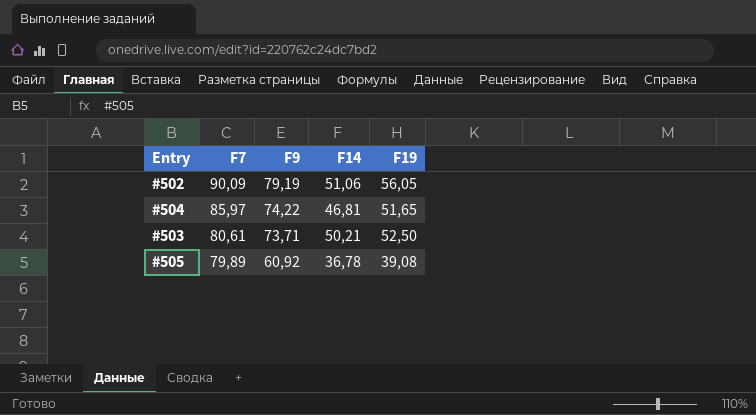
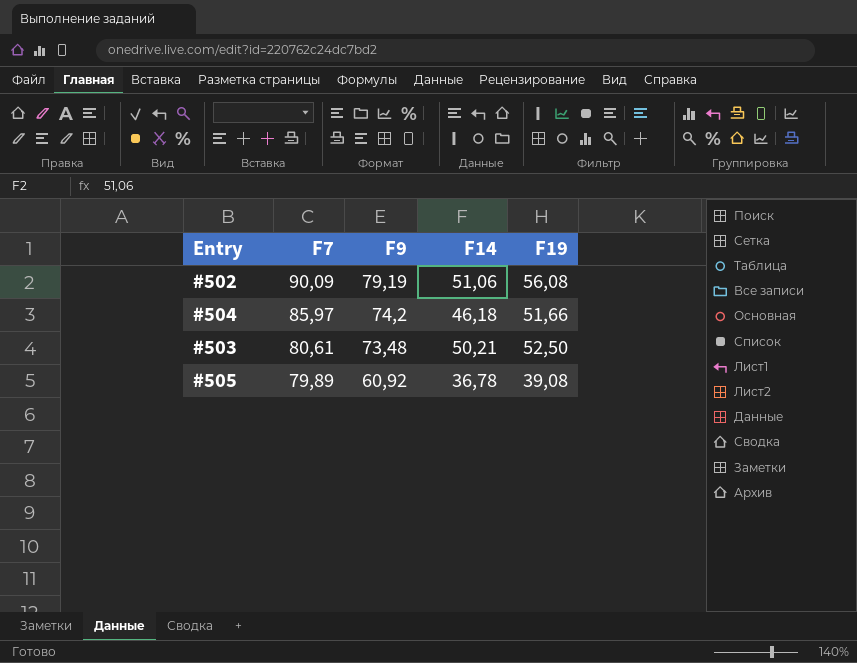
#502 | F19: 56,05 -> 56,08
#504 | F9: 74,22 -> 74,2
#504 | F14: 46,81 -> 46,18
#504 | F19: 51,65 -> 51,66
#503 | F9: 73,71 -> 73,48

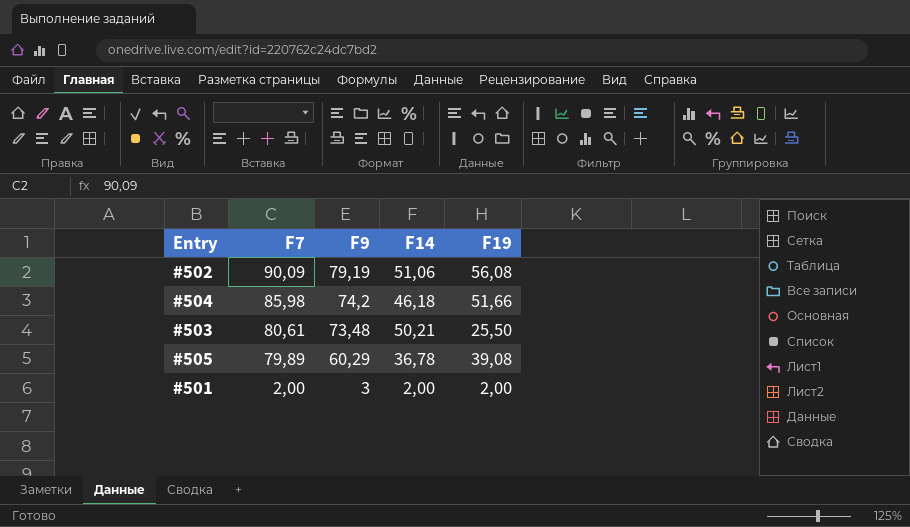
#504 | F7: 85,97 -> 85,98
#503 | F19: 52,50 -> 25,50
#505 | F9: 60,92 -> 60,29
row #501: none -> 2,00 | 3 | 2,00 | 2,00

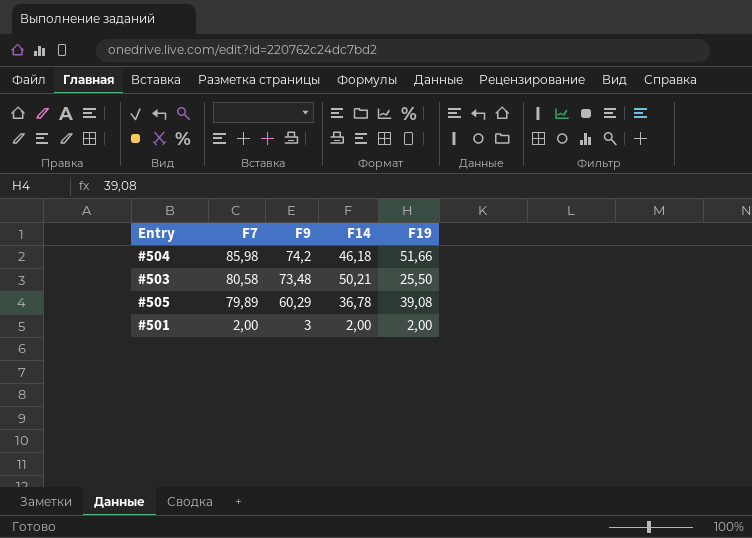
row #502: 90,09 | 79,19 | 51,06 | 56,08 -> none
#503 | F7: 80,61 -> 80,58

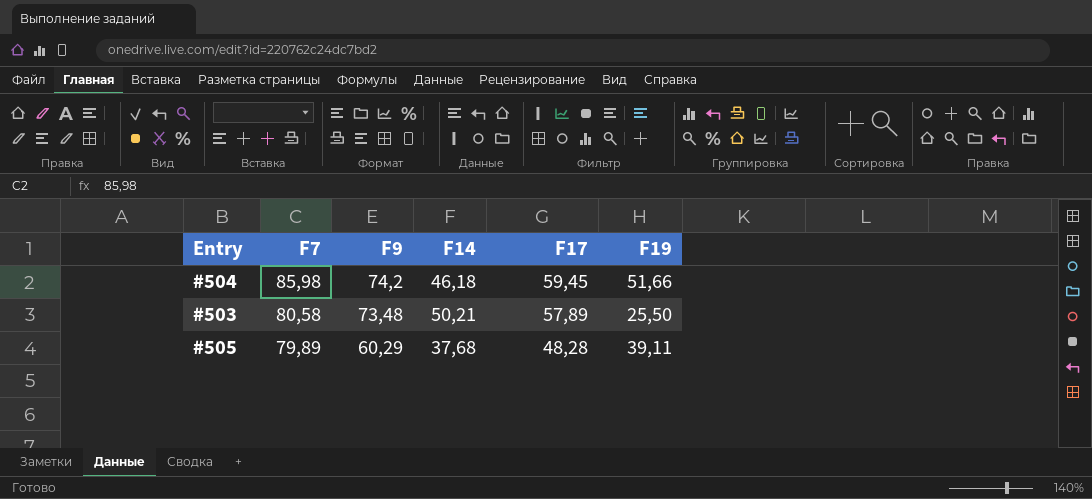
column F17 | position: none -> 5
row #501: 2,00 | 3 | 2,00 | 2,00 -> none
#505 | F14: 36,78 -> 37,68
#505 | F19: 39,08 -> 39,11

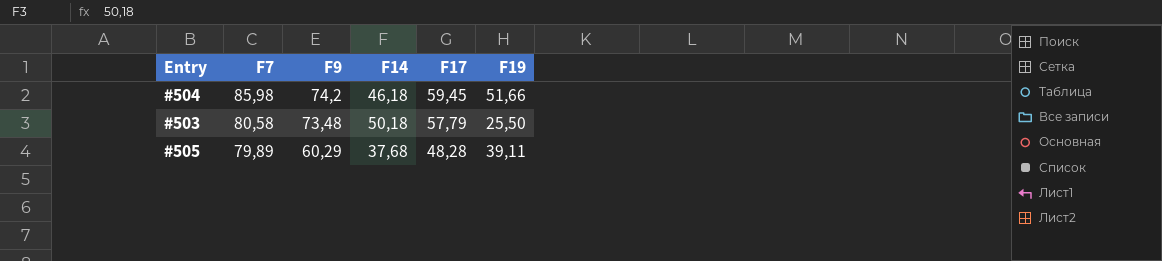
#503 | F14: 50,21 -> 50,18
#503 | F17: 57,89 -> 57,79

